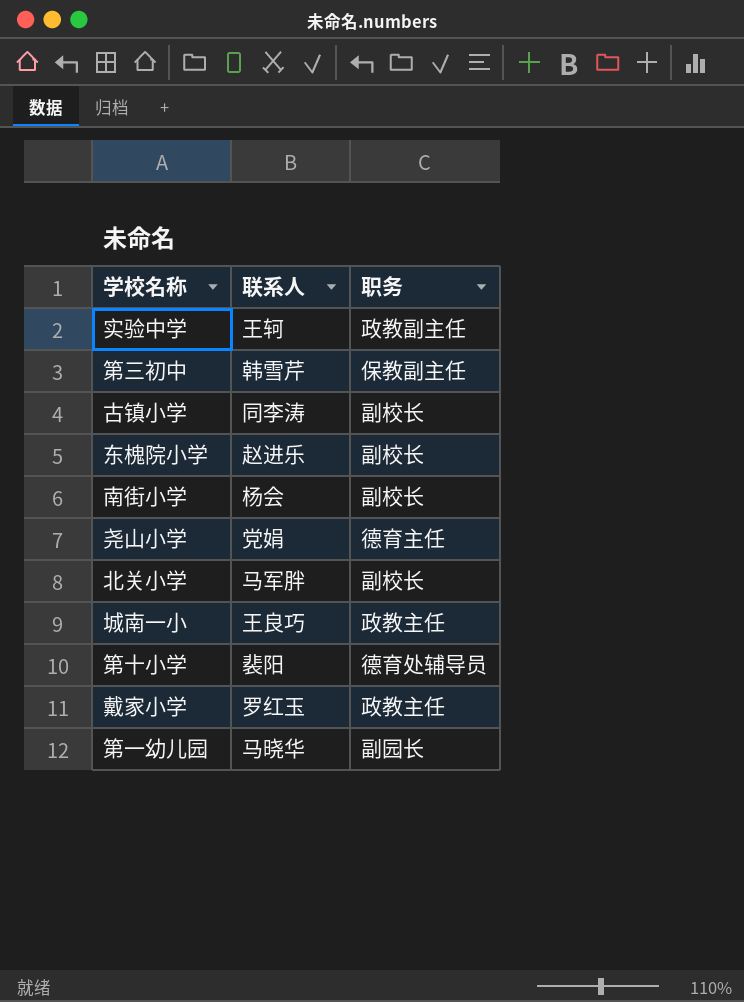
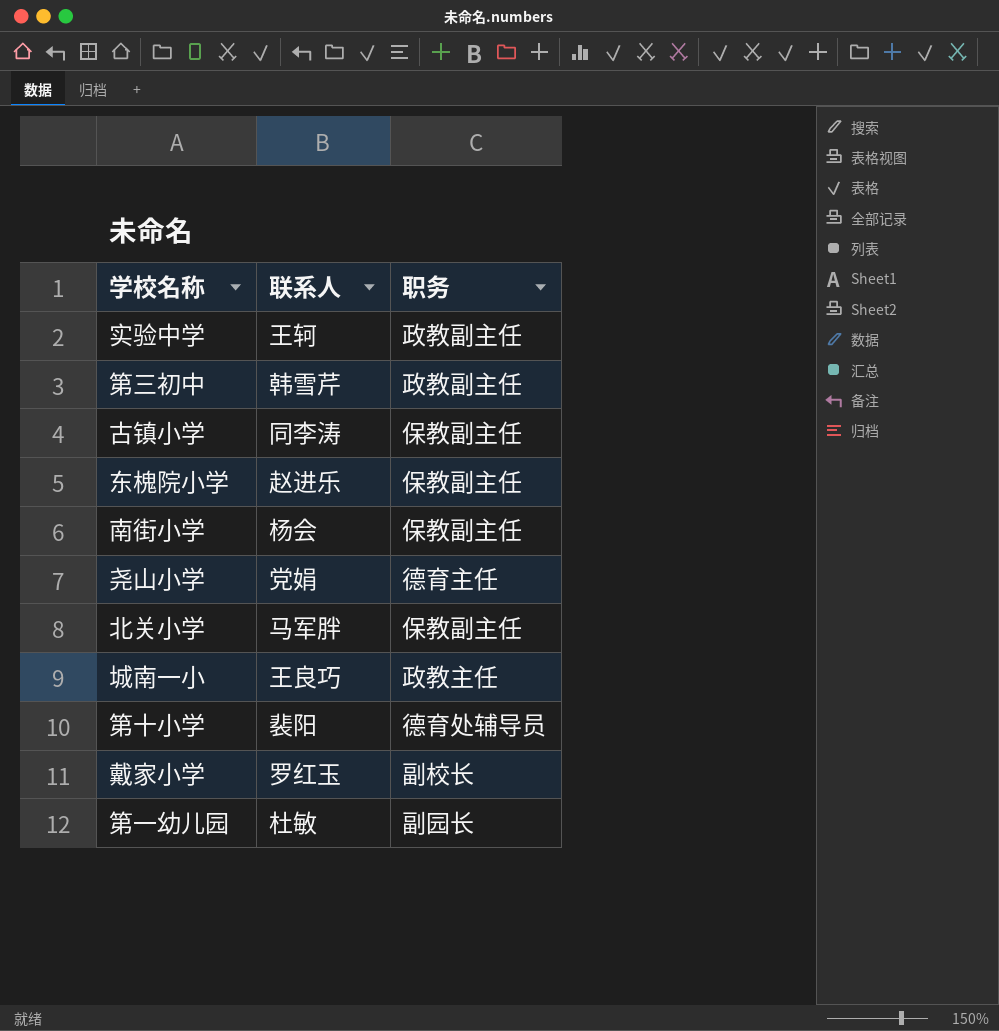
第三初中 | 职务: 保教副主任 -> 政教副主任
古镇小学 | 职务: 副校长 -> 保教副主任
东槐院小学 | 职务: 副校长 -> 保教副主任
南街小学 | 职务: 副校长 -> 保教副主任
北关小学 | 职务: 副校长 -> 保教副主任
戴家小学 | 职务: 政教主任 -> 副校长
第一幼儿园 | 联系人: 马晓华 -> 杜敏

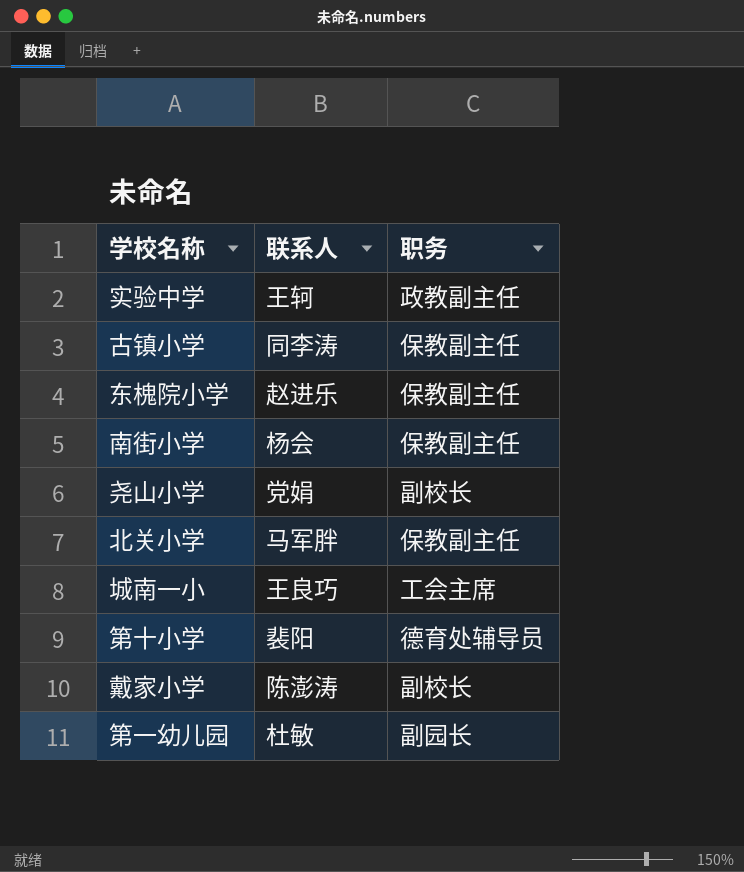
row 第三初中: 韩雪芹 | 政教副主任 -> none
尧山小学 | 职务: 德育主任 -> 副校长
城南一小 | 职务: 政教主任 -> 工会主席
戴家小学 | 联系人: 罗红玉 -> 陈澎涛

